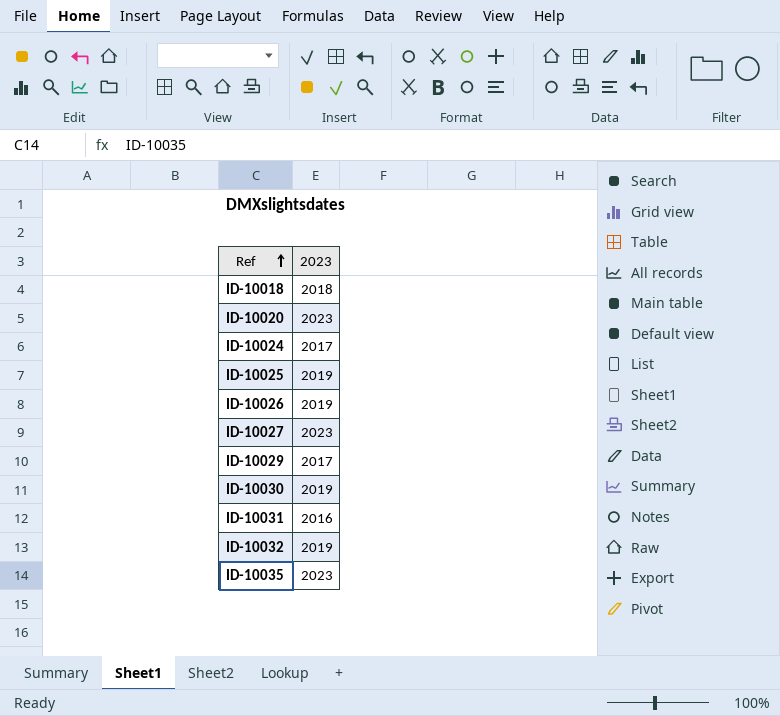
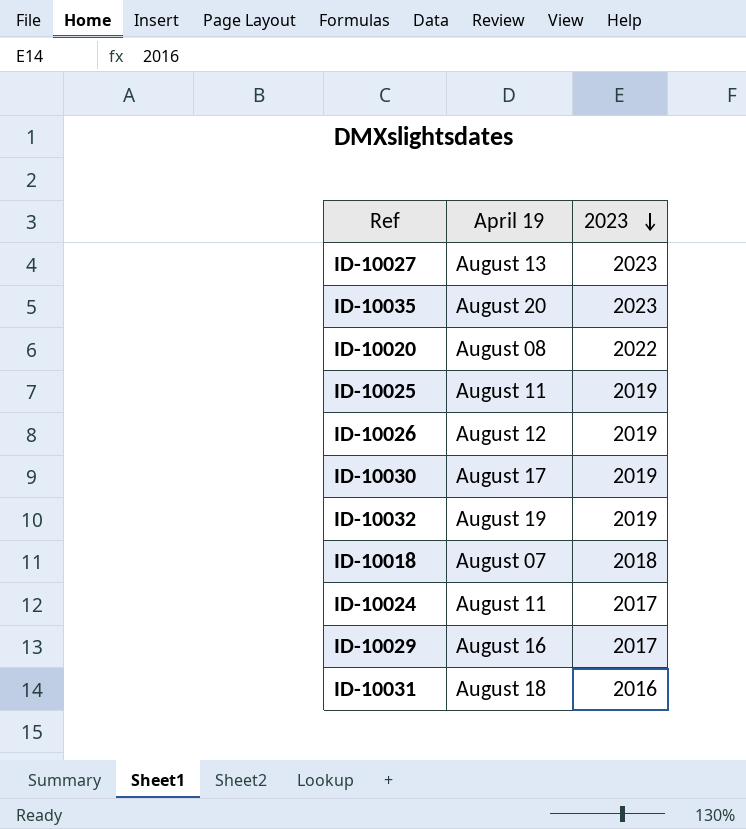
row order: Ref ascending -> 2023 descending
column April 19 | position: none -> 2
ID-10020 | 2023: 2023 -> 2022

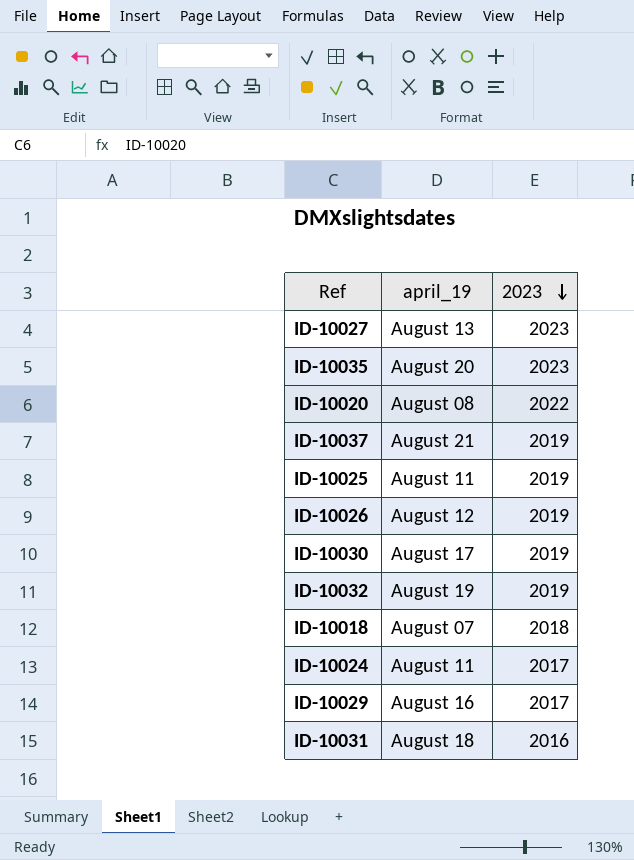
column name: April 19 -> april_19
row ID-10037: none -> August 21 | 2019

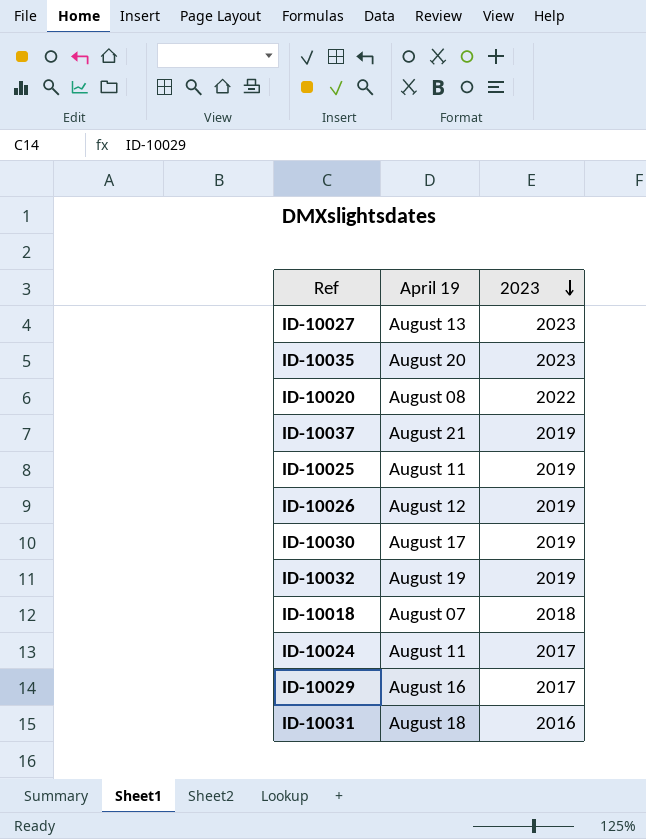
column name: april_19 -> April 19

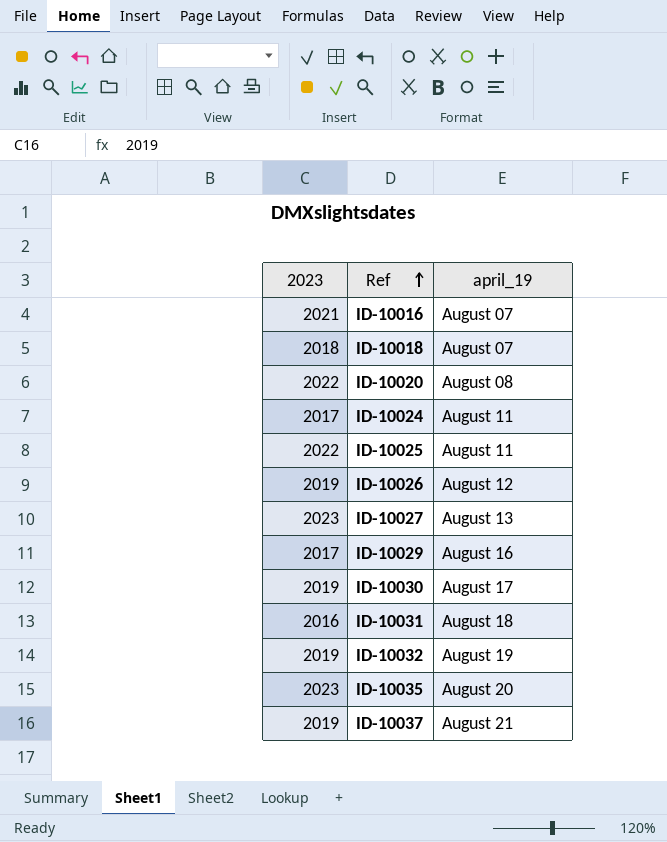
row order: 2023 descending -> Ref ascending
column 2023 | position: 3 -> 1
column name: April 19 -> april_19
row ID-10016: none -> 2021 | August 07
ID-10025 | 2023: 2019 -> 2022

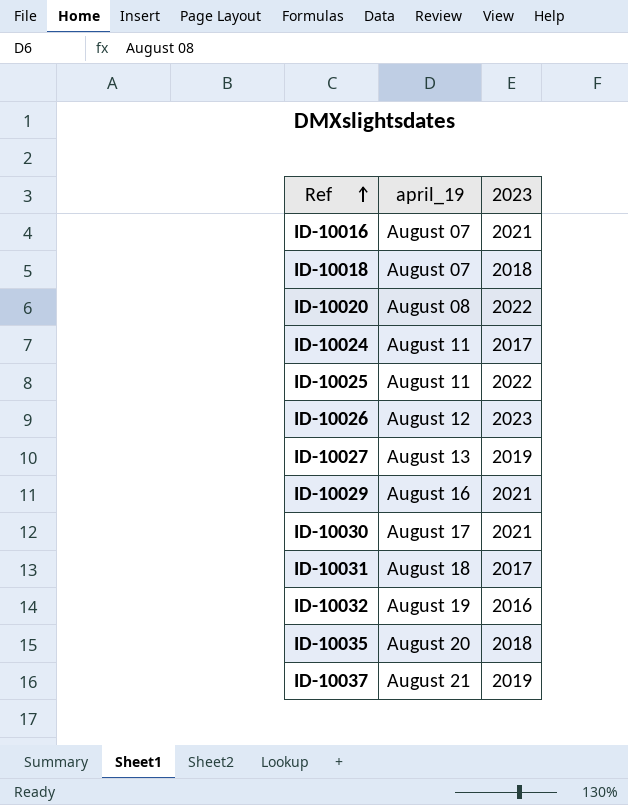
column 2023 | position: 1 -> 3
ID-10026 | 2023: 2019 -> 2023
ID-10027 | 2023: 2023 -> 2019
ID-10029 | 2023: 2017 -> 2021
ID-10030 | 2023: 2019 -> 2021
ID-10031 | 2023: 2016 -> 2017
ID-10032 | 2023: 2019 -> 2016
ID-10035 | 2023: 2023 -> 2018

